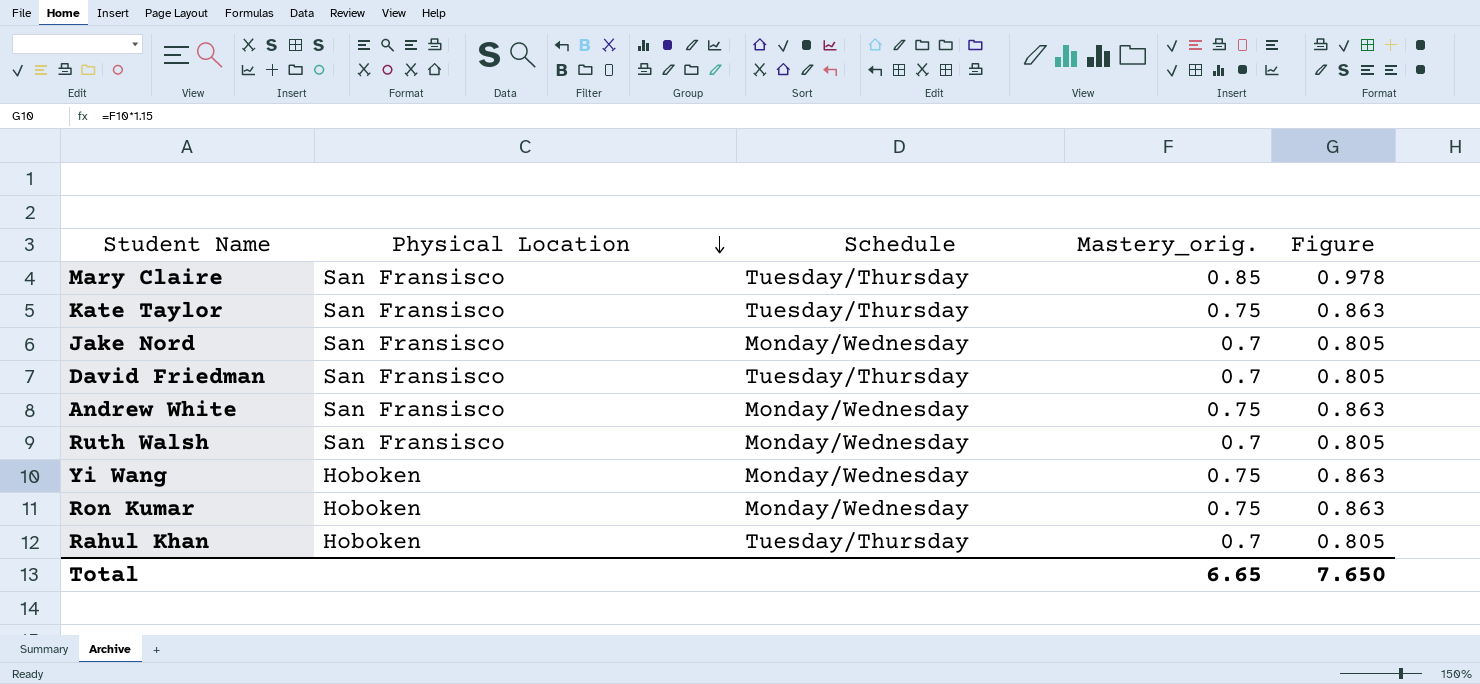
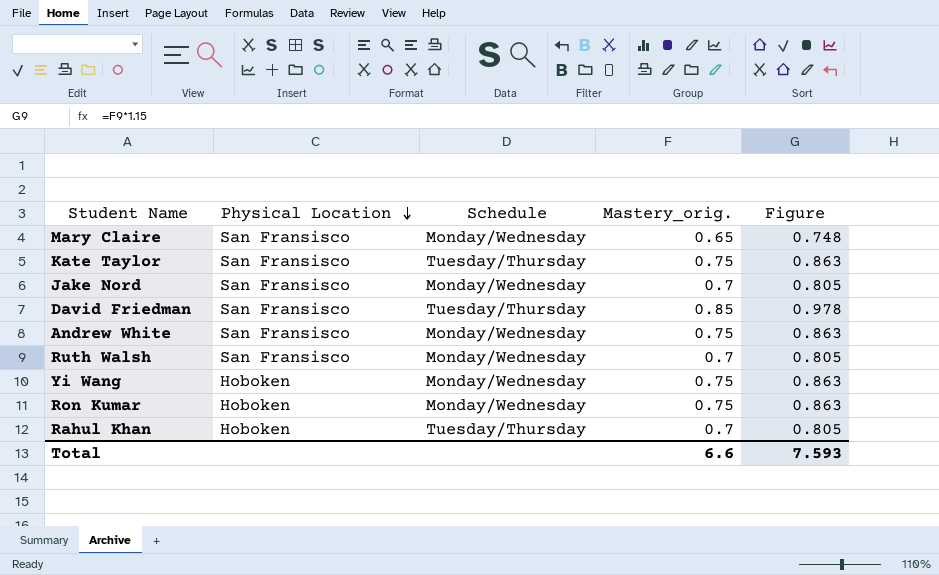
Mary Claire | Schedule: Tuesday/Thursday -> Monday/Wednesday
Mary Claire | Mastery_orig.: 0.85 -> 0.65
Mary Claire | Figure: 0.978 -> 0.748
David Friedman | Mastery_orig.: 0.7 -> 0.85
David Friedman | Figure: 0.805 -> 0.978
Total | Mastery_orig.: 6.65 -> 6.6
Total | Figure: 7.650 -> 7.593

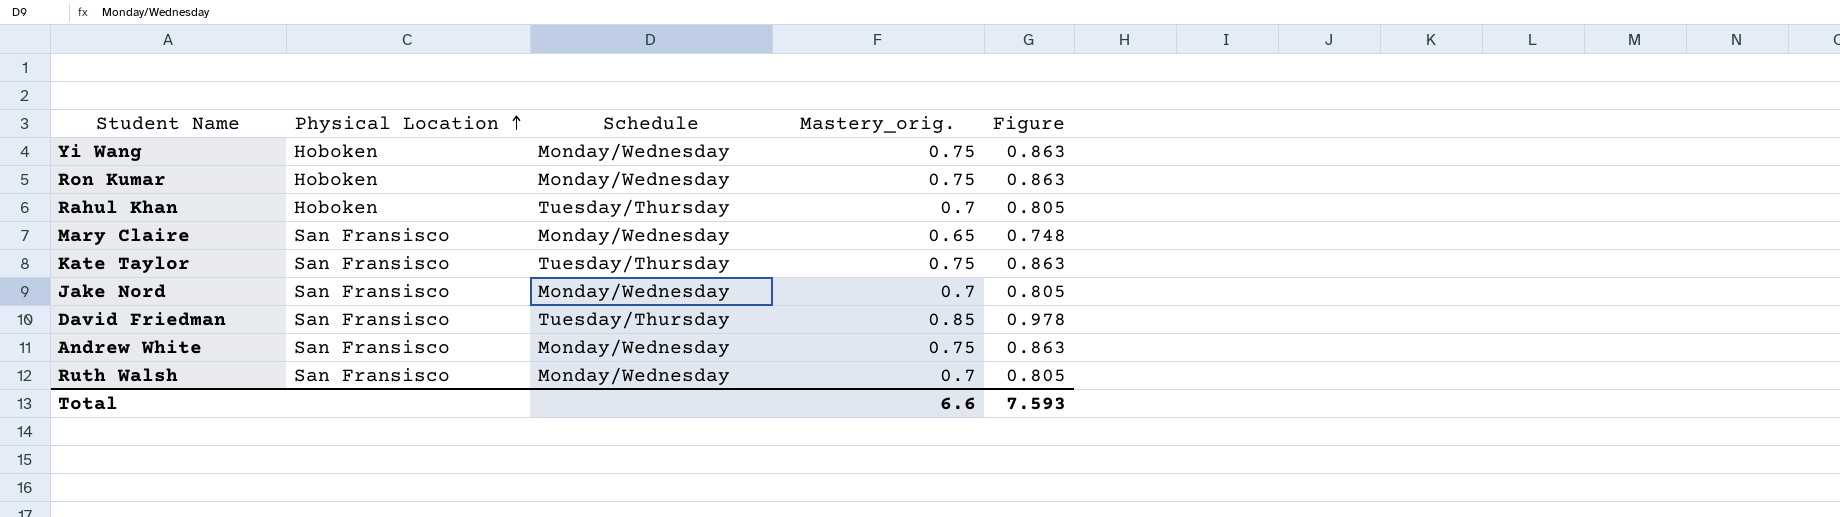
row order: Physical Location descending -> Physical Location ascending

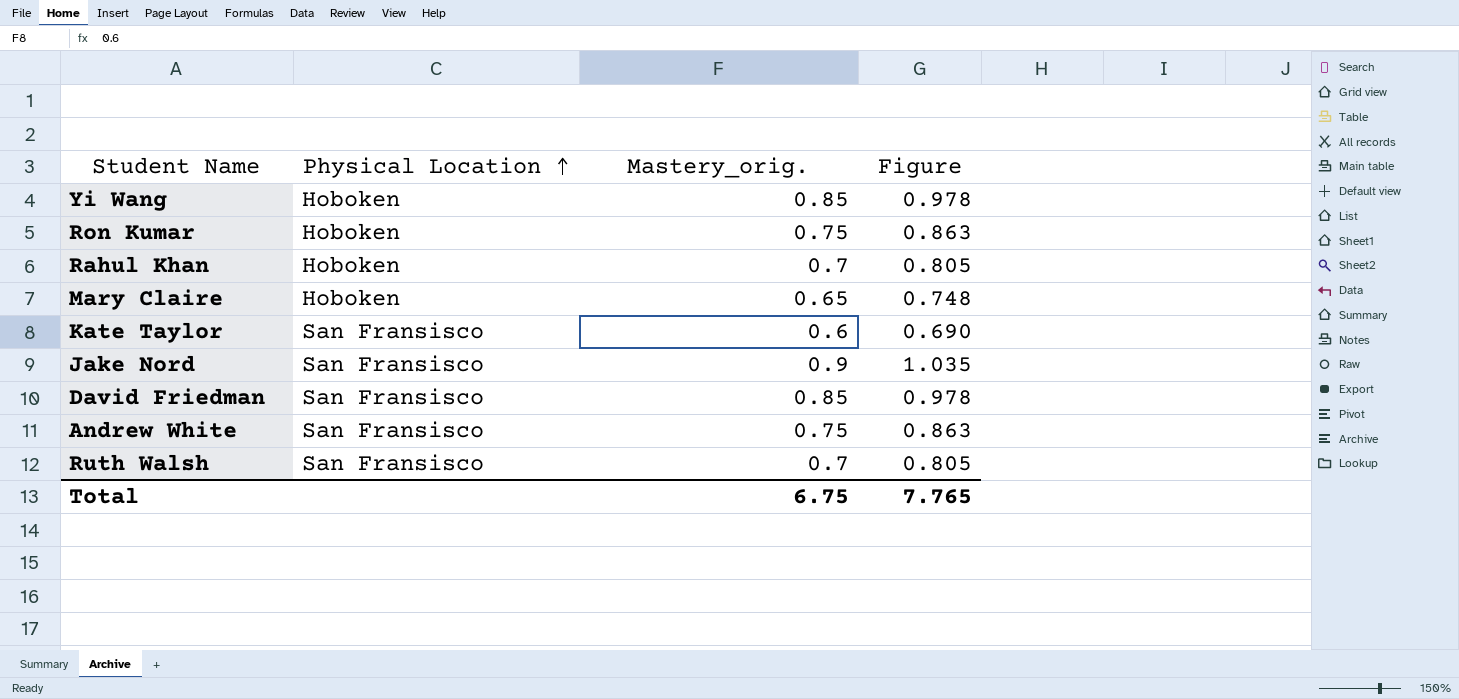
column Schedule | position: 3 -> none
Yi Wang | Mastery_orig.: 0.75 -> 0.85
Yi Wang | Figure: 0.863 -> 0.978
Mary Claire | Physical Location: San Fransisco -> Hoboken
Kate Taylor | Mastery_orig.: 0.75 -> 0.6
Kate Taylor | Figure: 0.863 -> 0.690
Jake Nord | Mastery_orig.: 0.7 -> 0.9
Jake Nord | Figure: 0.805 -> 1.035
Total | Mastery_orig.: 6.6 -> 6.75
Total | Figure: 7.593 -> 7.765

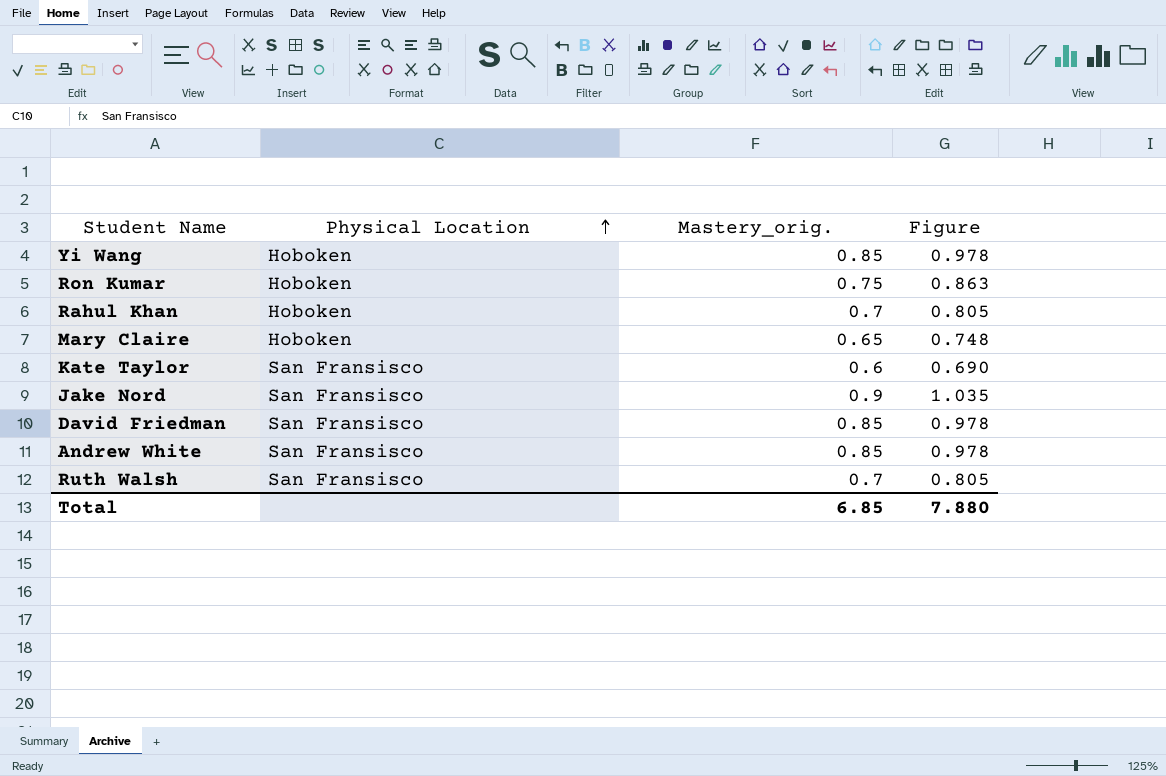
Andrew White | Mastery_orig.: 0.75 -> 0.85
Andrew White | Figure: 0.863 -> 0.978
Total | Mastery_orig.: 6.75 -> 6.85
Total | Figure: 7.765 -> 7.880

